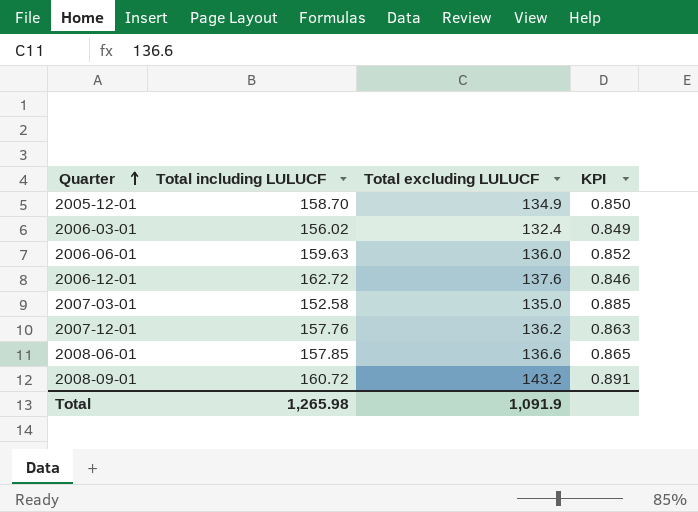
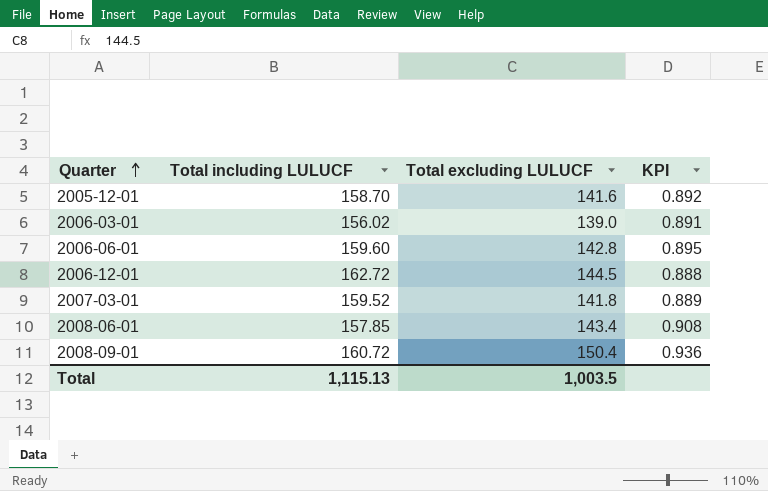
row 2007-12-01: 157.76 | 136.2 | 0.863 -> none
2005-12-01 | Total excluding LULUCF: 134.9 -> 141.6
2005-12-01 | KPI: 0.850 -> 0.892
2006-03-01 | Total excluding LULUCF: 132.4 -> 139.0
2006-03-01 | KPI: 0.849 -> 0.891
2006-06-01 | Total including LULUCF: 159.63 -> 159.60
2006-06-01 | Total excluding LULUCF: 136.0 -> 142.8
2006-06-01 | KPI: 0.852 -> 0.895
2006-12-01 | Total excluding LULUCF: 137.6 -> 144.5
2006-12-01 | KPI: 0.846 -> 0.888
2007-03-01 | Total including LULUCF: 152.58 -> 159.52
2007-03-01 | Total excluding LULUCF: 135.0 -> 141.8
2007-03-01 | KPI: 0.885 -> 0.889
2008-06-01 | Total excluding LULUCF: 136.6 -> 143.4
2008-06-01 | KPI: 0.865 -> 0.908
2008-09-01 | Total excluding LULUCF: 143.2 -> 150.4
2008-09-01 | KPI: 0.891 -> 0.936
Total | Total including LULUCF: 1,265.98 -> 1,115.13
Total | Total excluding LULUCF: 1,091.9 -> 1,003.5

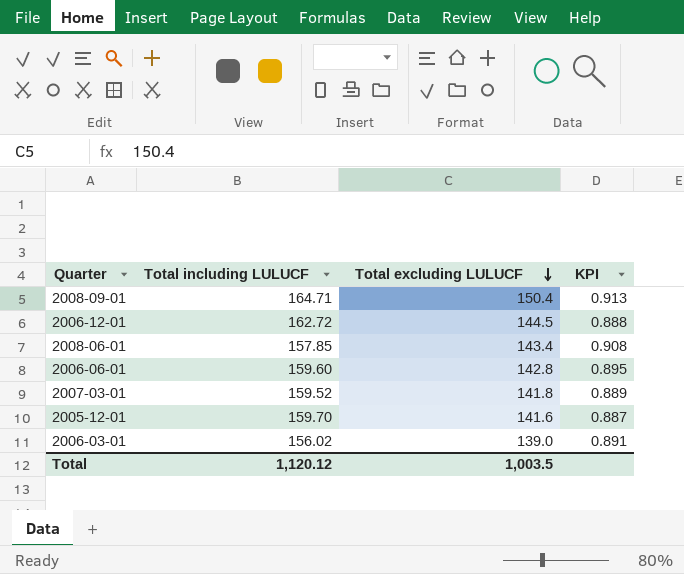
row order: Quarter ascending -> Total excluding LULUCF descending
2008-09-01 | Total including LULUCF: 160.72 -> 164.71
2008-09-01 | KPI: 0.936 -> 0.913
2005-12-01 | Total including LULUCF: 158.70 -> 159.70
2005-12-01 | KPI: 0.892 -> 0.887
Total | Total including LULUCF: 1,115.13 -> 1,120.12

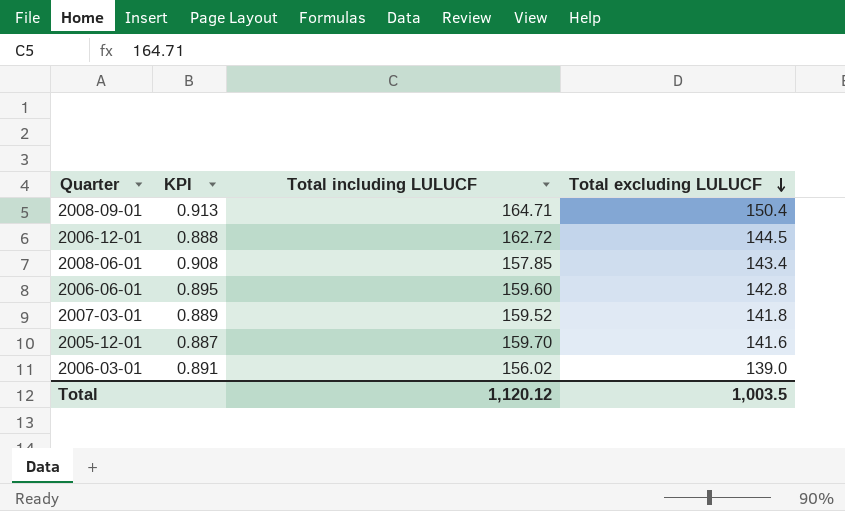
column KPI | position: 4 -> 2

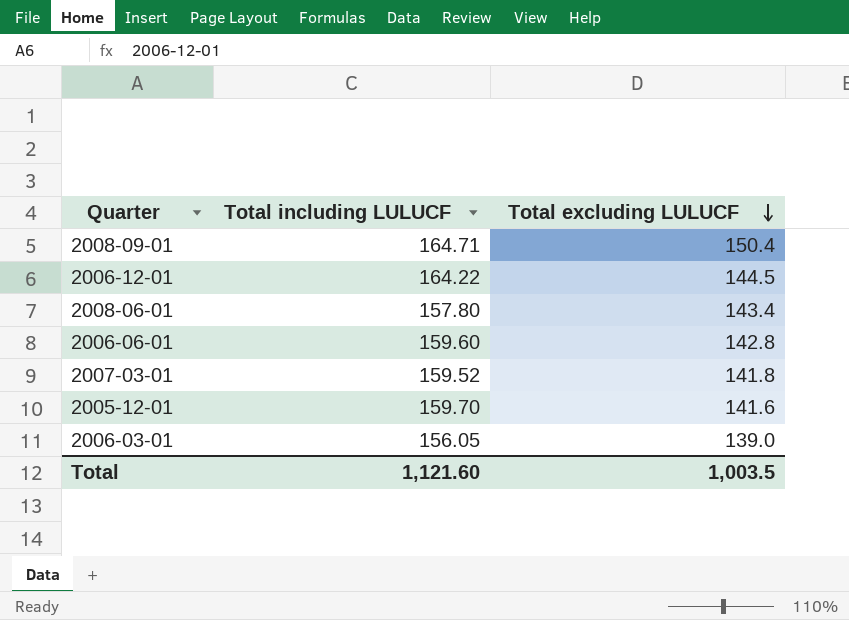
column KPI | formula: [Total excluding LULUCF] / [Total including LULUCF] -> none
2006-12-01 | Total including LULUCF: 162.72 -> 164.22
2008-06-01 | Total including LULUCF: 157.85 -> 157.80
2006-03-01 | Total including LULUCF: 156.02 -> 156.05
Total | Total including LULUCF: 1,120.12 -> 1,121.60

